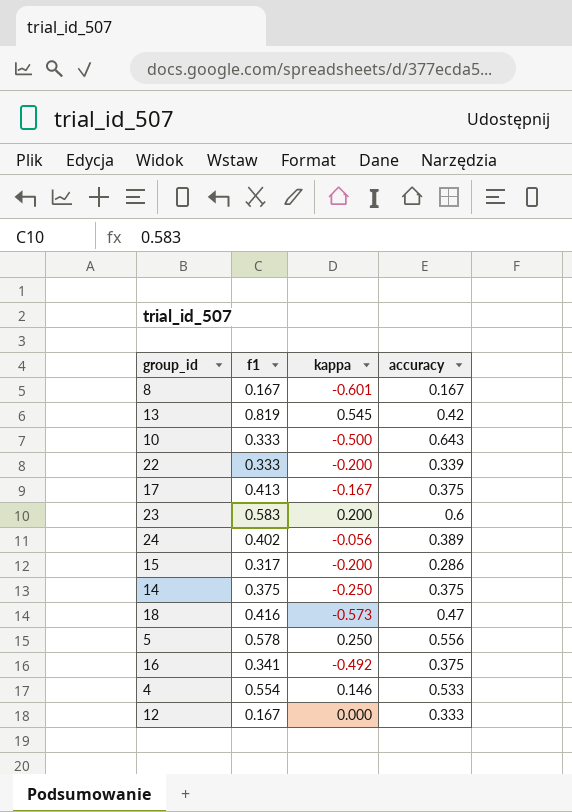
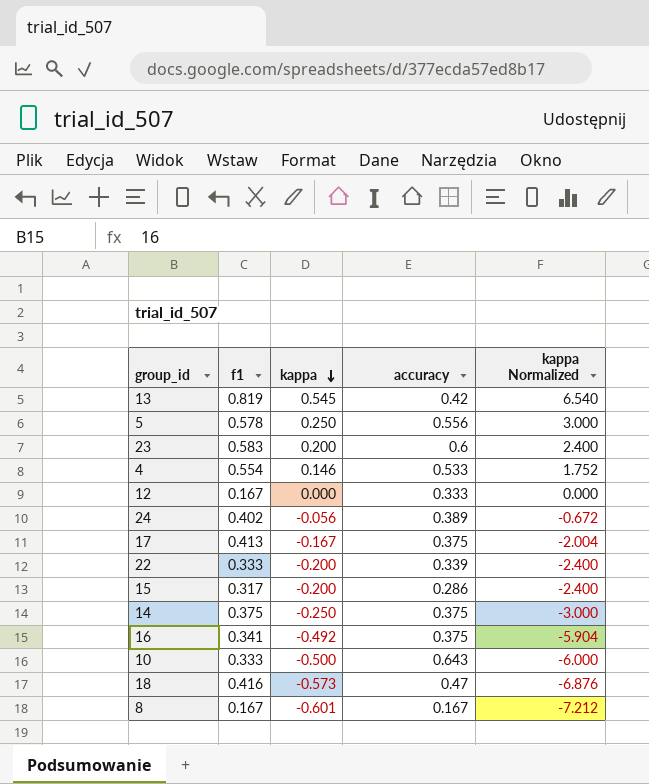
row order: none -> kappa descending
column kappa Normalized | formula: none -> [kappa] * 12

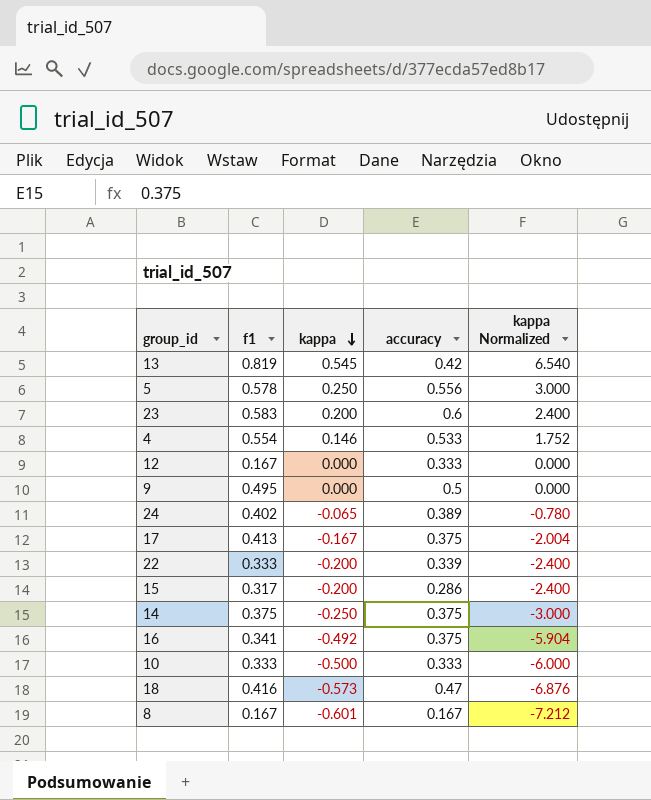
row 9: none -> 0.495 | 0.000 | 0.5 | 0.000
24 | kappa: -0.056 -> -0.065
24 | kappa Normalized: -0.672 -> -0.780
10 | accuracy: 0.643 -> 0.333

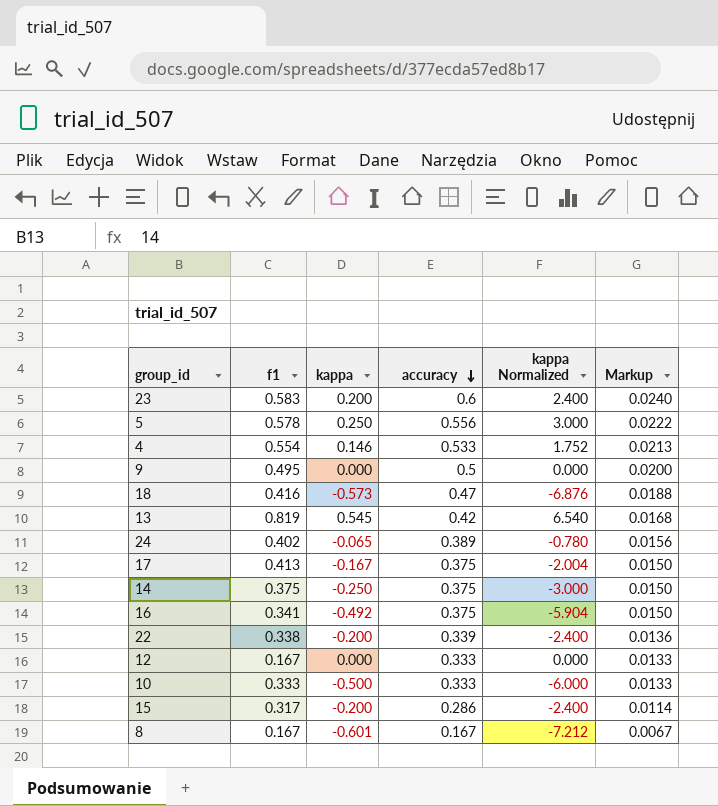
row order: kappa descending -> accuracy descending
column Markup | formula: none -> [accuracy] * 0.04
22 | f1: 0.333 -> 0.338

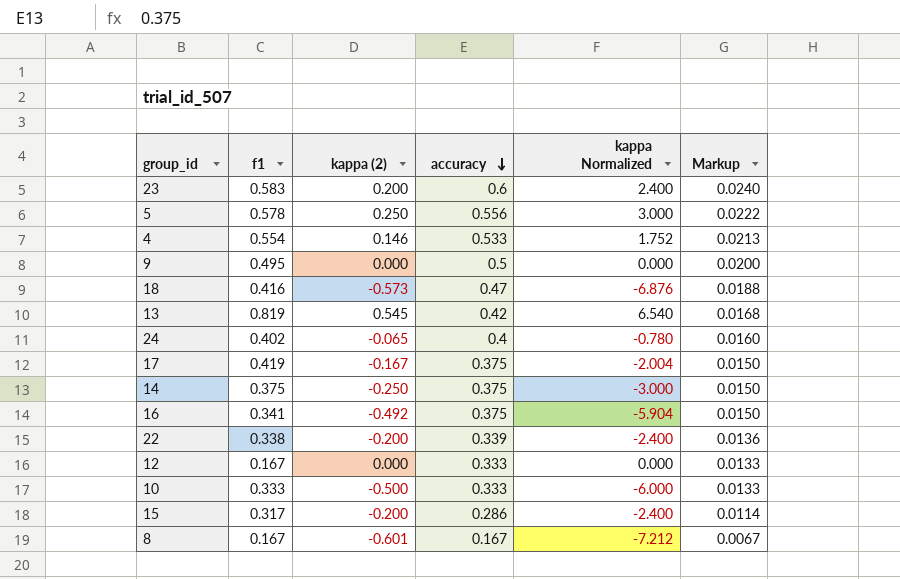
column name: kappa -> kappa (2)
24 | accuracy: 0.389 -> 0.4
24 | Markup: 0.0156 -> 0.0160
17 | f1: 0.413 -> 0.419

